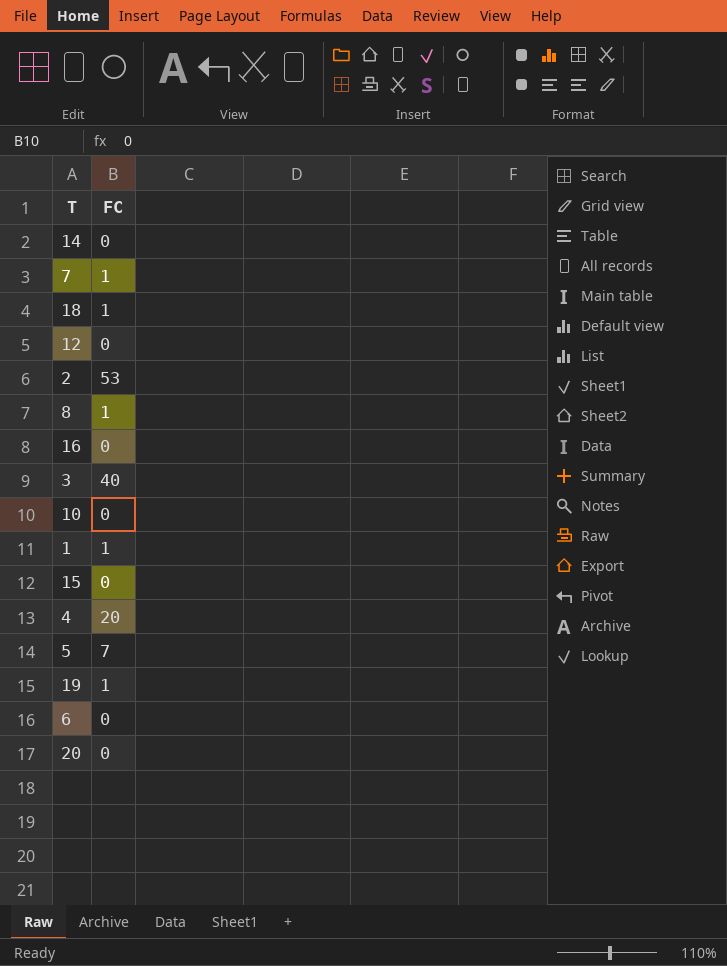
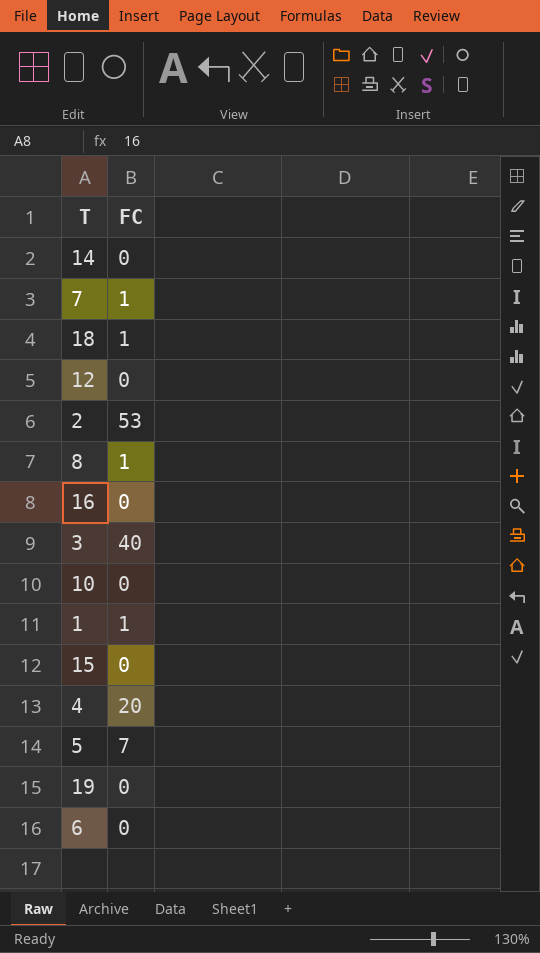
row 20: 0 -> none
19 | FC: 1 -> 0

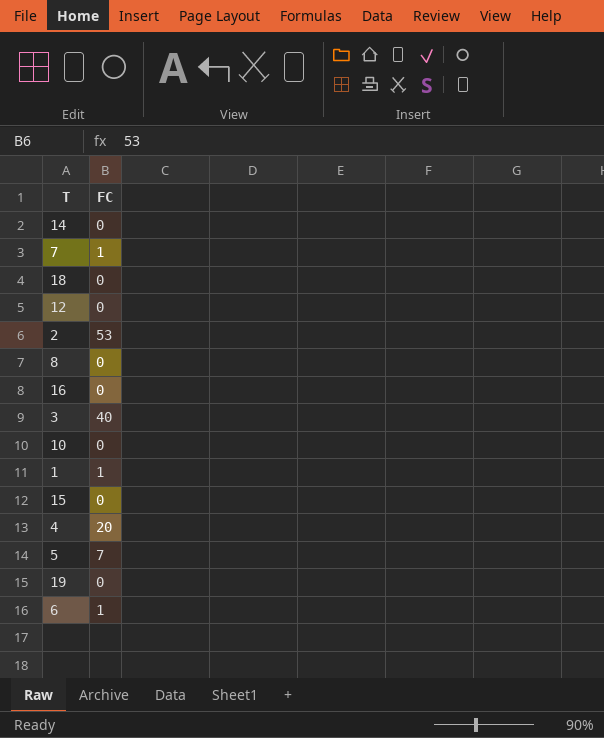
18 | FC: 1 -> 0
8 | FC: 1 -> 0
6 | FC: 0 -> 1

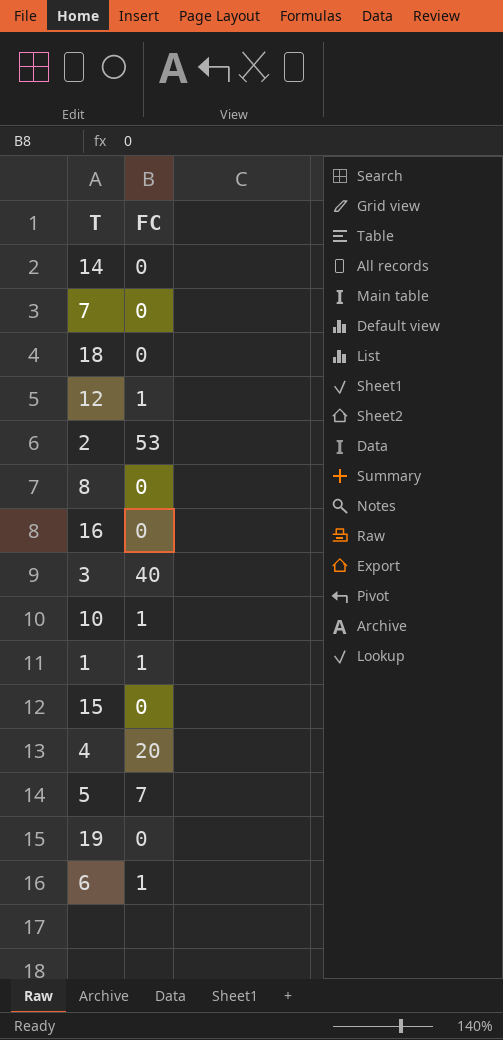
7 | FC: 1 -> 0
12 | FC: 0 -> 1
10 | FC: 0 -> 1

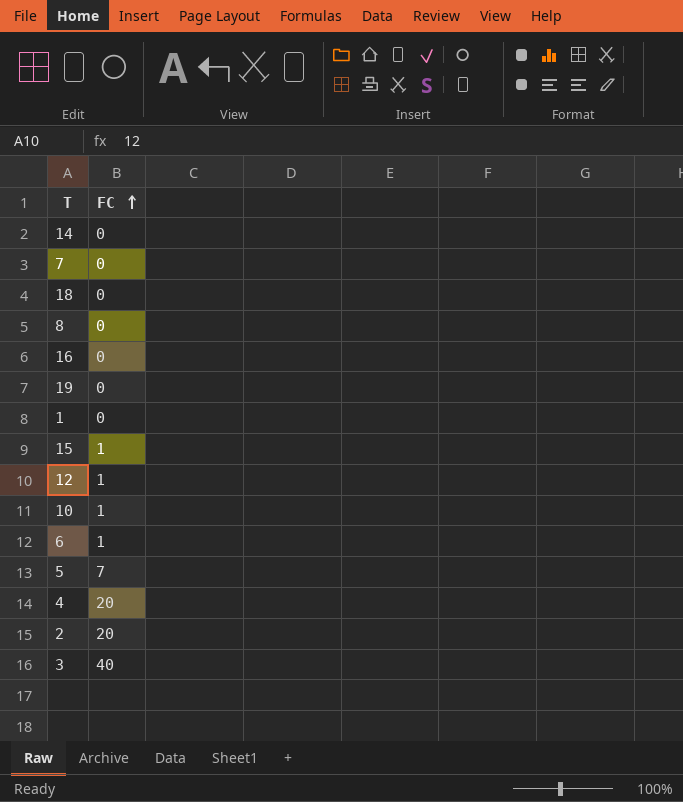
row order: none -> FC ascending
1 | FC: 1 -> 0
15 | FC: 0 -> 1
2 | FC: 53 -> 20

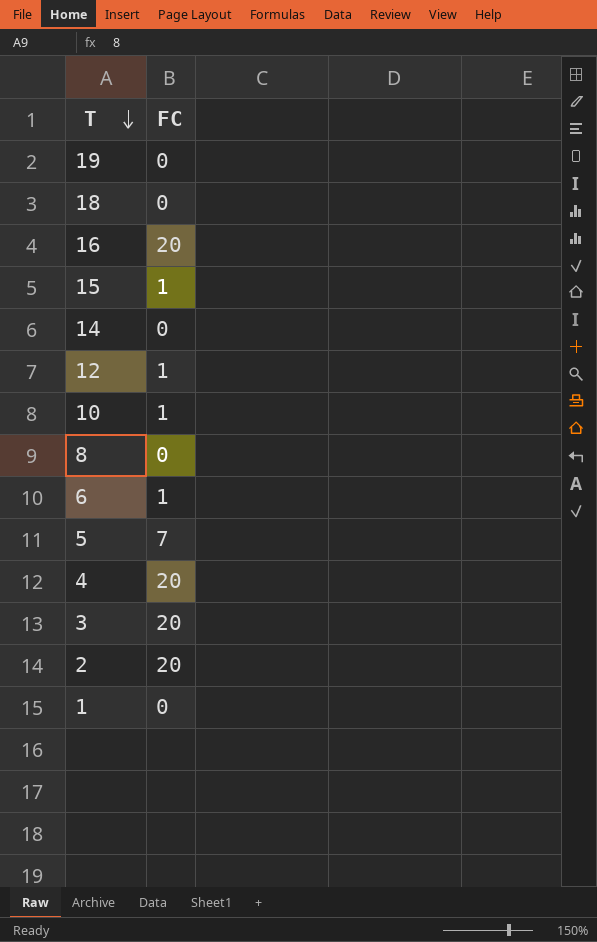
row order: FC ascending -> T descending
row 7: 0 -> none
16 | FC: 0 -> 20
3 | FC: 40 -> 20

